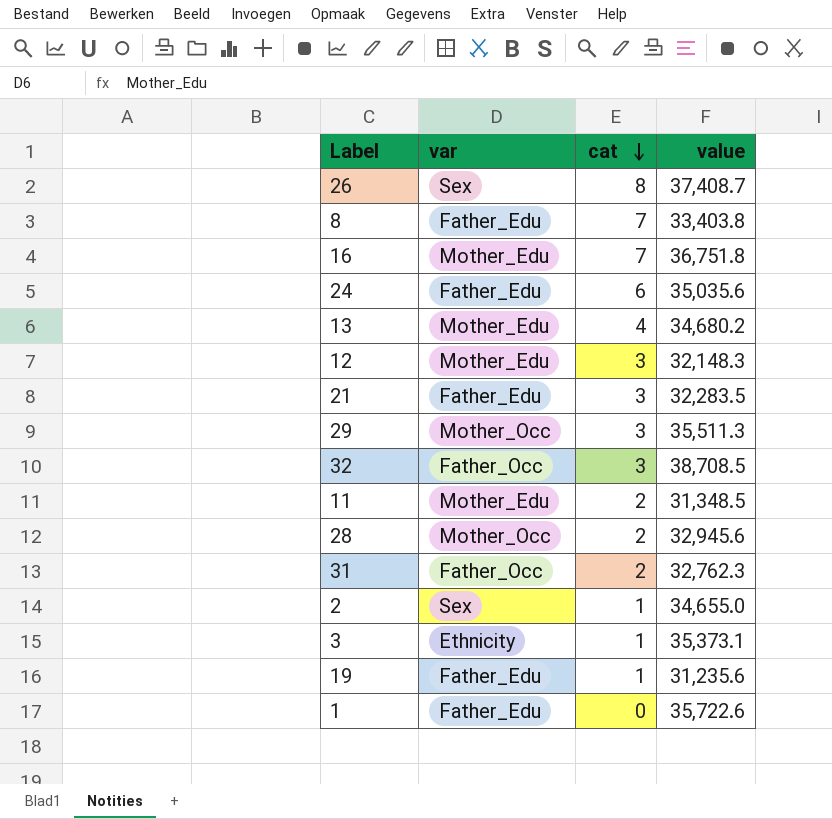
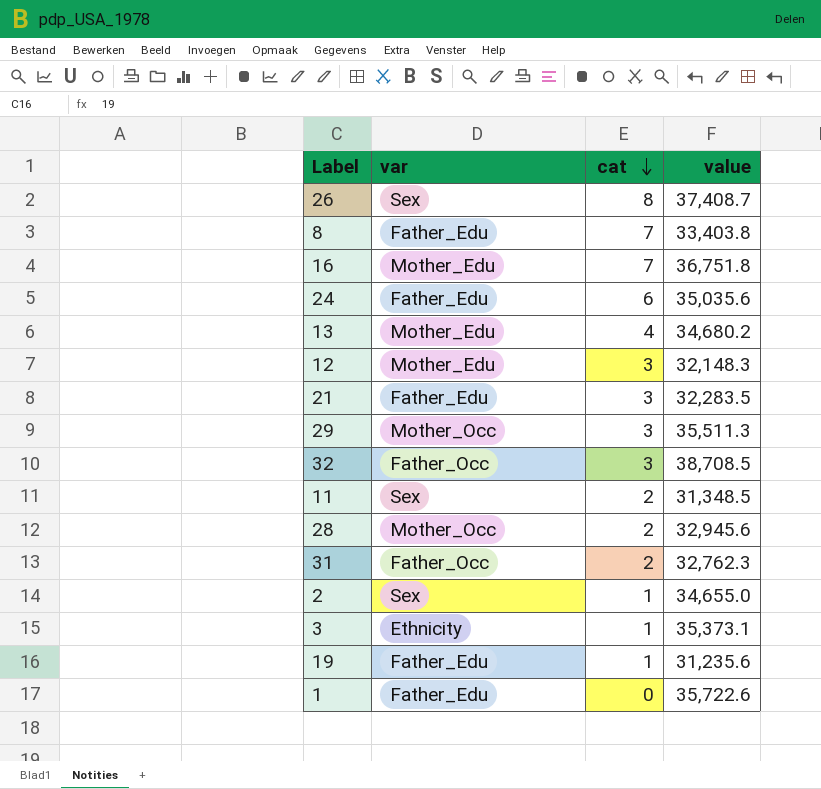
11 | var: Mother_Edu -> Sex

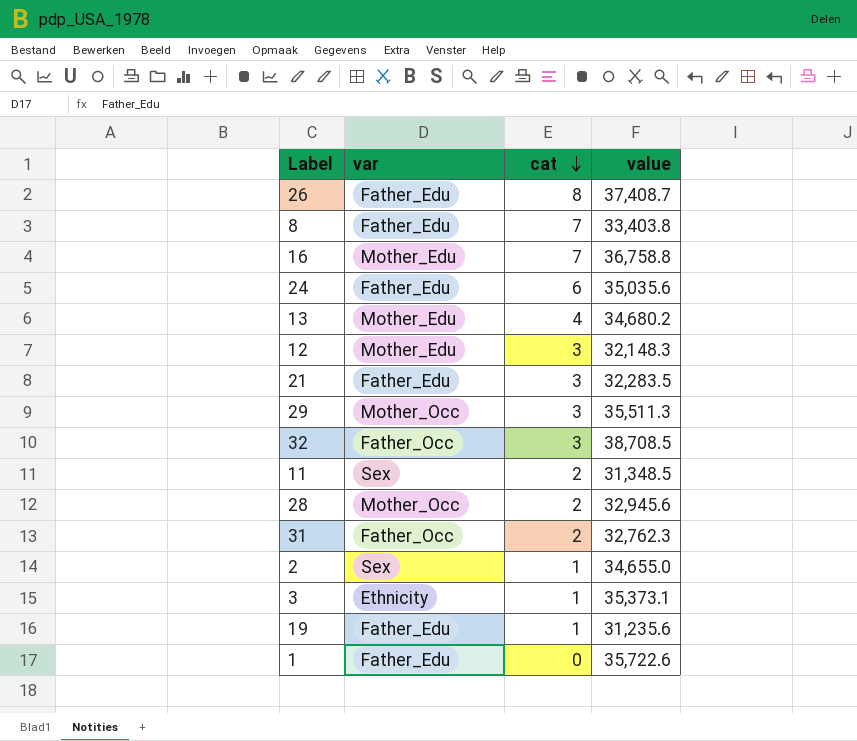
26 | var: Sex -> Father_Edu
16 | value: 36,751.8 -> 36,758.8

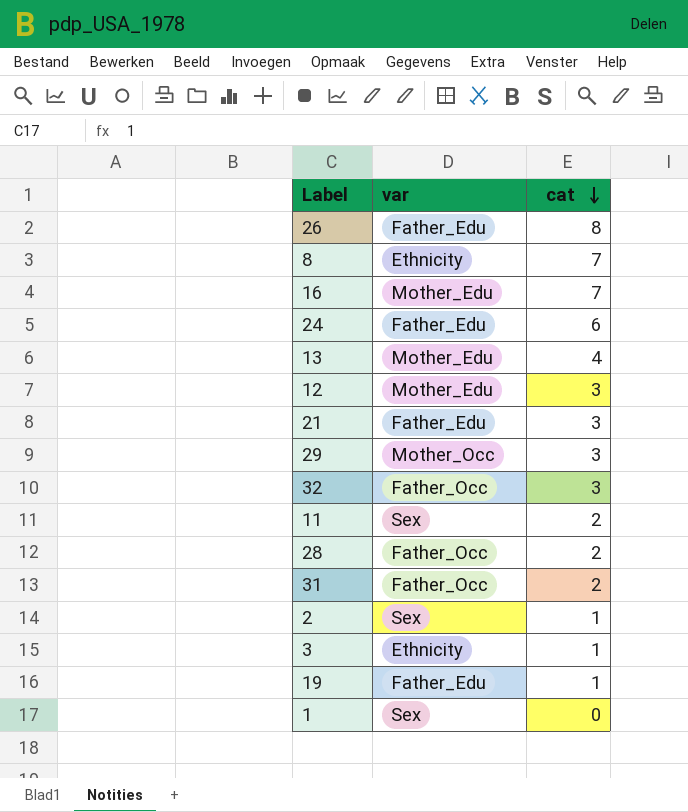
column value | position: 4 -> none
8 | var: Father_Edu -> Ethnicity
28 | var: Mother_Occ -> Father_Occ
1 | var: Father_Edu -> Sex

